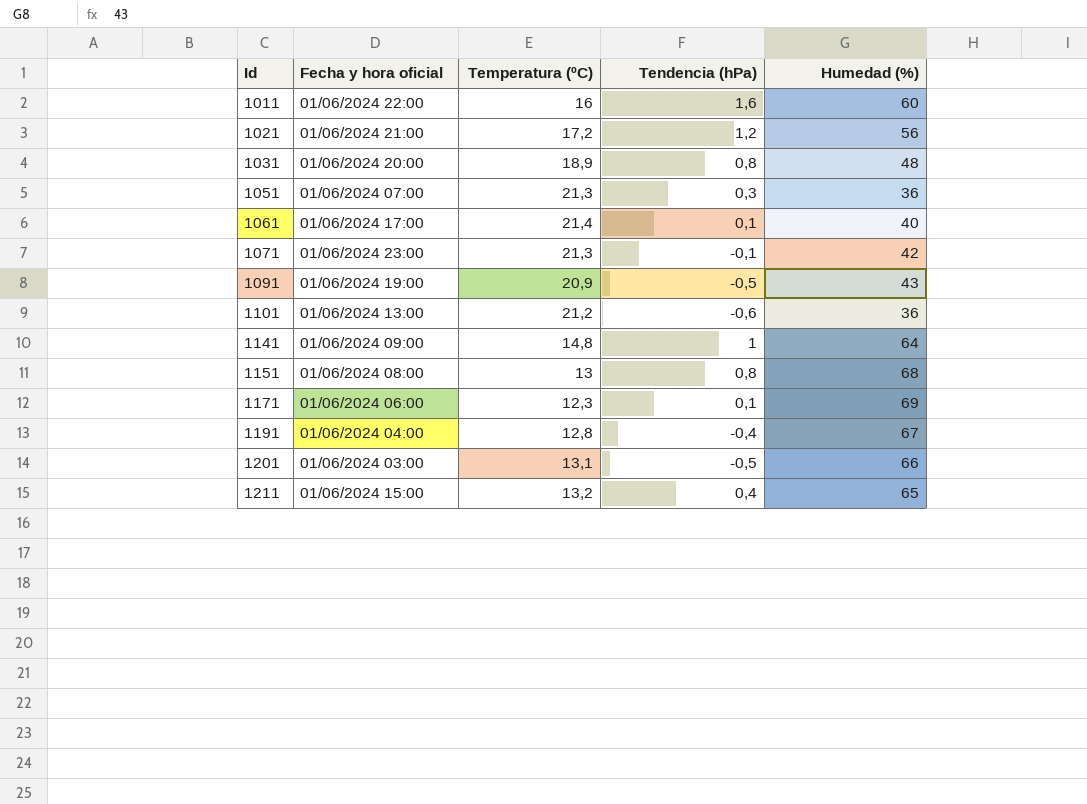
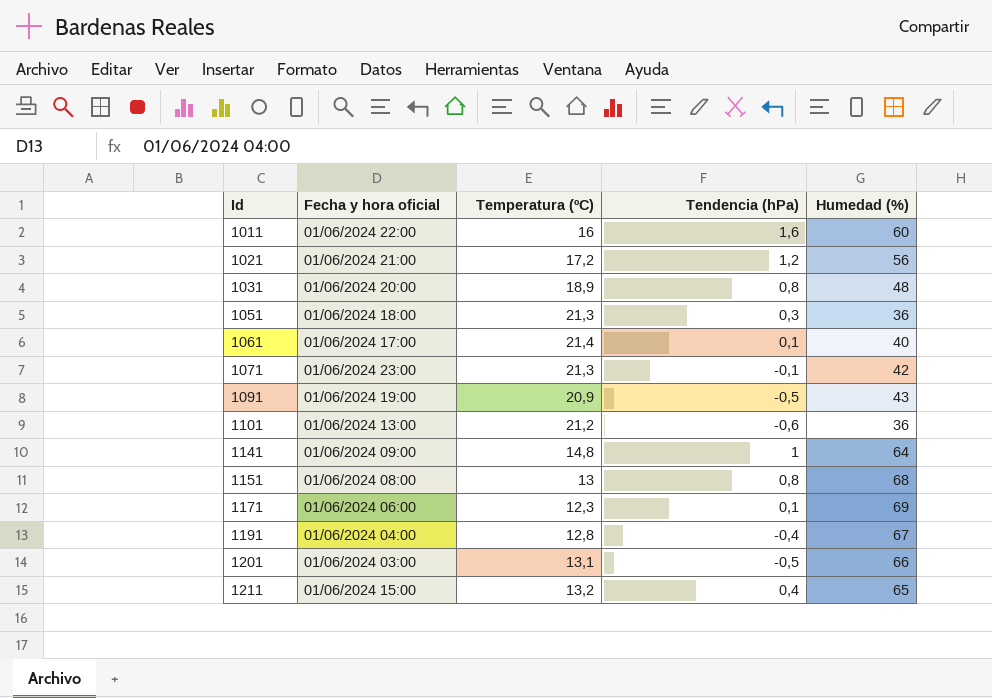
1051 | Fecha y hora oficial: 01/06/2024 07:00 -> 01/06/2024 18:00

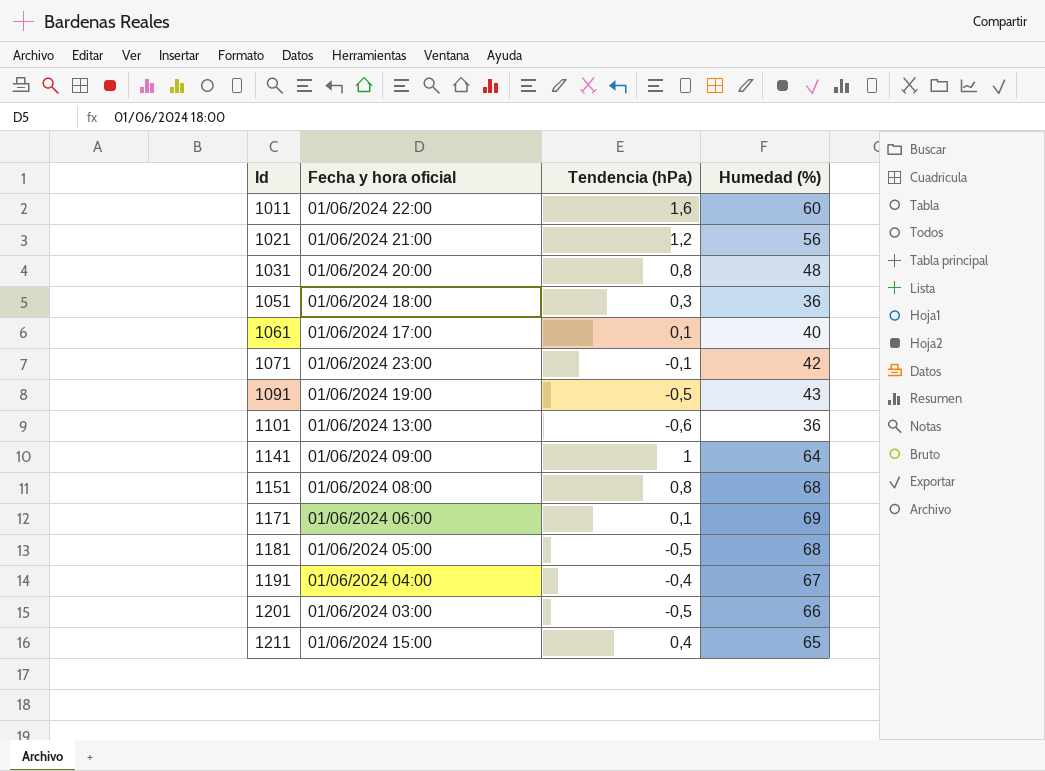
column Temperatura (ºC) | position: 3 -> none
row 1181: none -> 01/06/2024 05:00 | -0,5 | 68

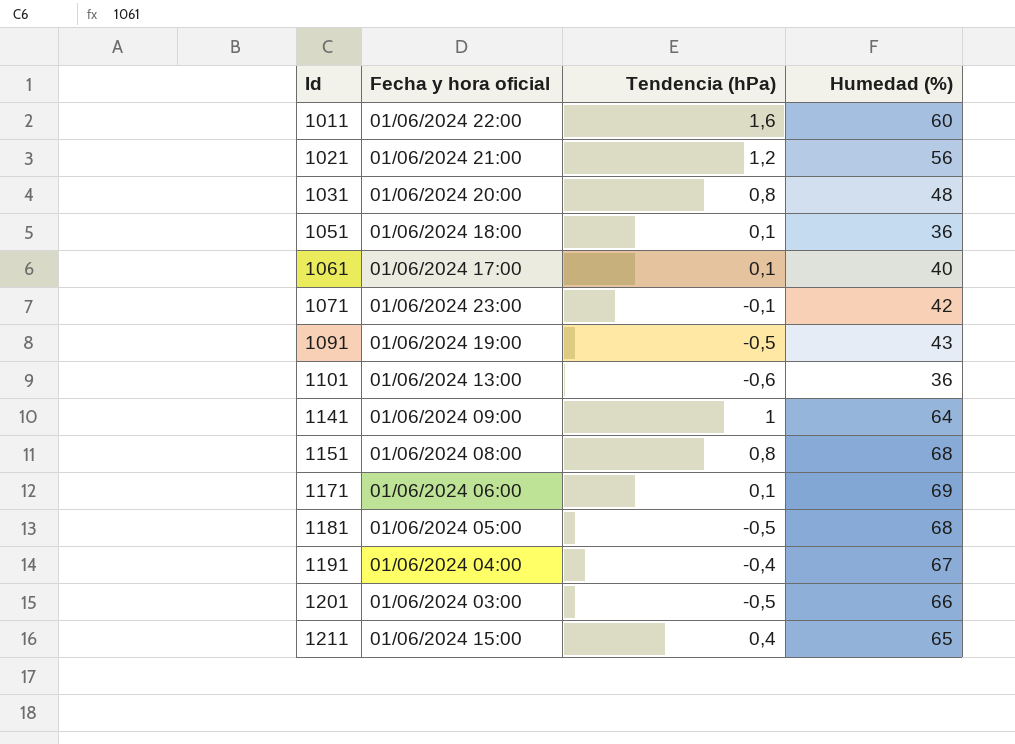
1051 | Tendencia (hPa): 0,3 -> 0,1

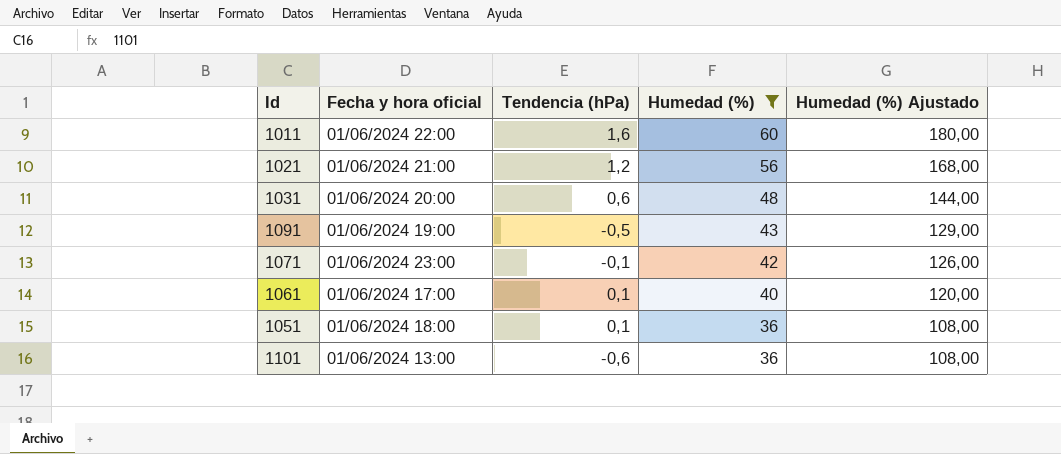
filter: none -> Humedad (%) <= 60
row order: Id ascending -> Humedad (%) descending
column Humedad (%) Ajustado | formula: none -> [Humedad (%)] * 3
1031 | Tendencia (hPa): 0,8 -> 0,6

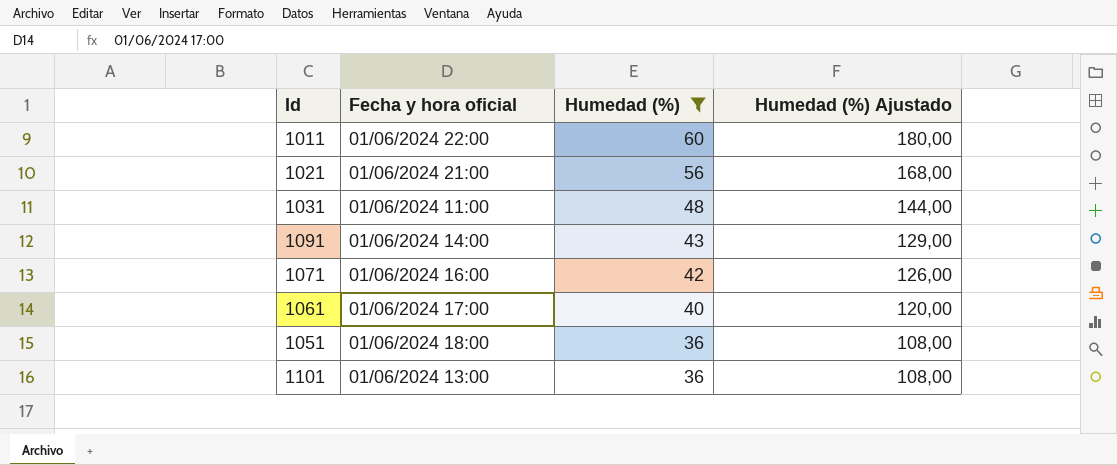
column Tendencia (hPa) | position: 3 -> none
1031 | Fecha y hora oficial: 01/06/2024 20:00 -> 01/06/2024 11:00
1091 | Fecha y hora oficial: 01/06/2024 19:00 -> 01/06/2024 14:00
1071 | Fecha y hora oficial: 01/06/2024 23:00 -> 01/06/2024 16:00

